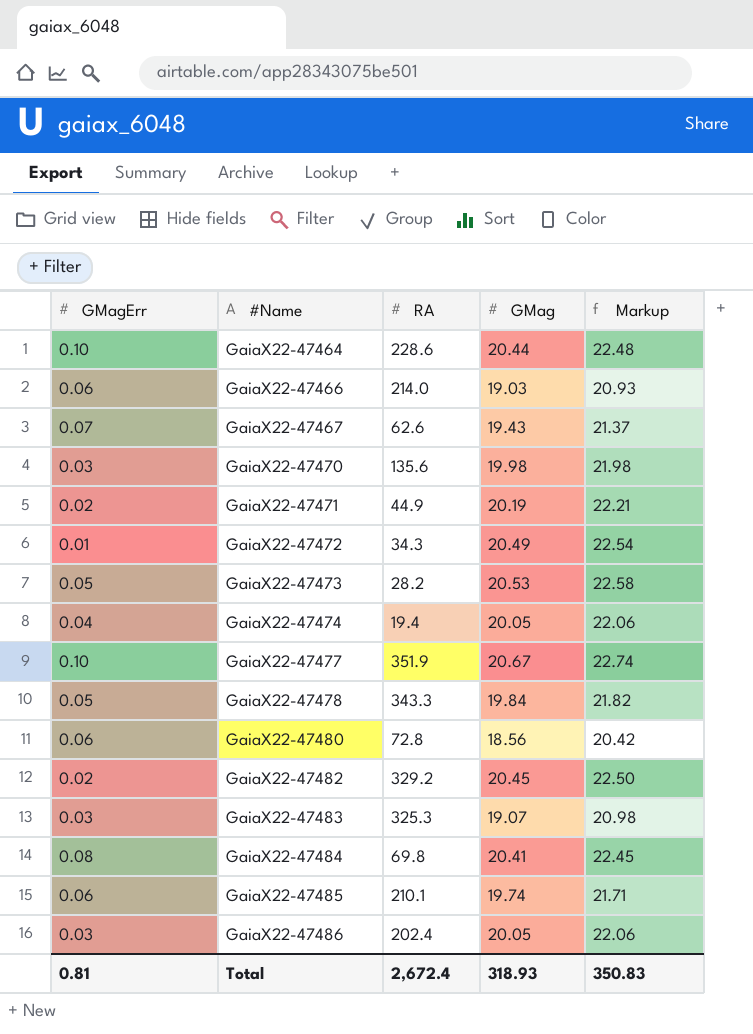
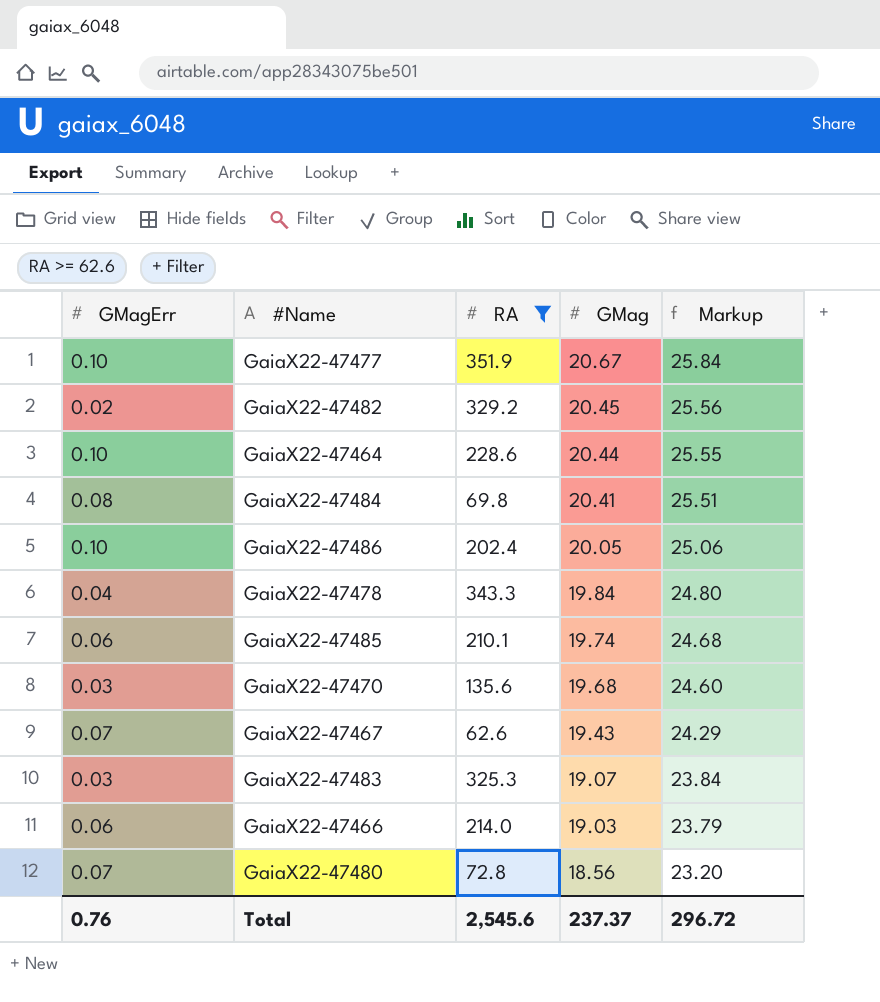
filter: none -> RA >= 62.6
row order: #Name ascending -> GMag descending
column Markup | formula: [GMag] * 1.1 -> [GMag] * 1.25
GaiaX22-47486 | GMagErr: 0.03 -> 0.10
GaiaX22-47478 | GMagErr: 0.05 -> 0.04
GaiaX22-47470 | GMag: 19.98 -> 19.68
GaiaX22-47480 | GMagErr: 0.06 -> 0.07
Total | GMagErr: 0.81 -> 0.76
Total | RA: 2,672.4 -> 2,545.6
Total | GMag: 318.93 -> 237.37
Total | Markup: 350.83 -> 296.72

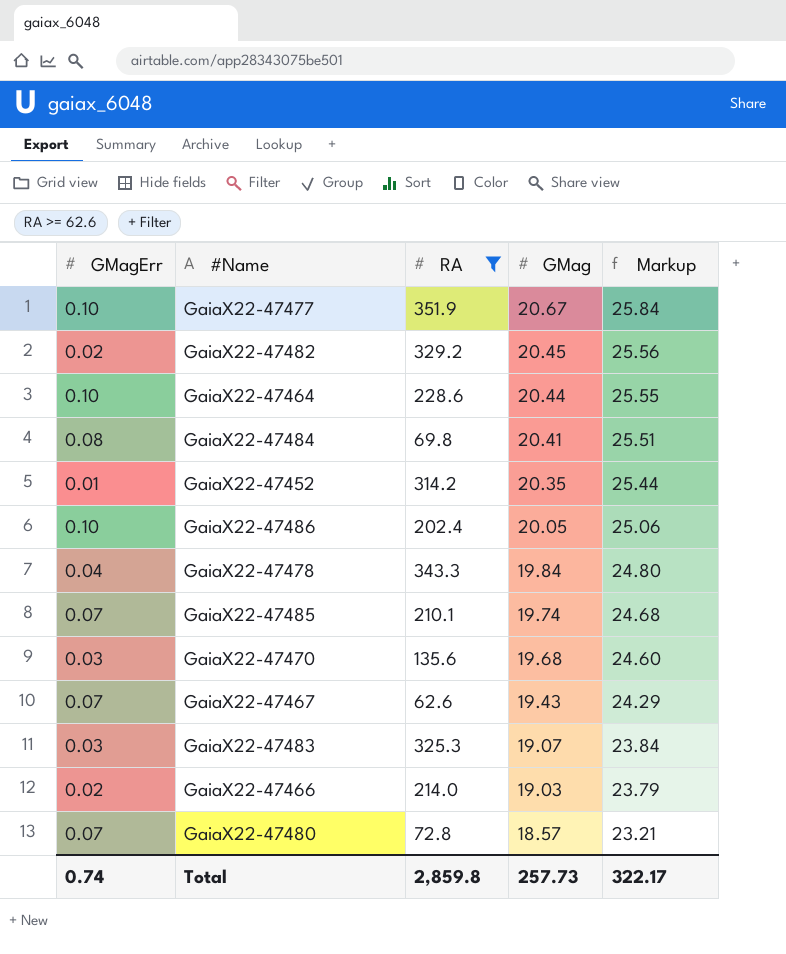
row GaiaX22-47452: none -> 0.01 | 314.2 | 20.35 | 25.44
GaiaX22-47485 | GMagErr: 0.06 -> 0.07
GaiaX22-47466 | GMagErr: 0.06 -> 0.02
GaiaX22-47480 | GMag: 18.56 -> 18.57
GaiaX22-47480 | Markup: 23.20 -> 23.21
Total | GMagErr: 0.76 -> 0.74
Total | RA: 2,545.6 -> 2,859.8
Total | GMag: 237.37 -> 257.73
Total | Markup: 296.72 -> 322.17

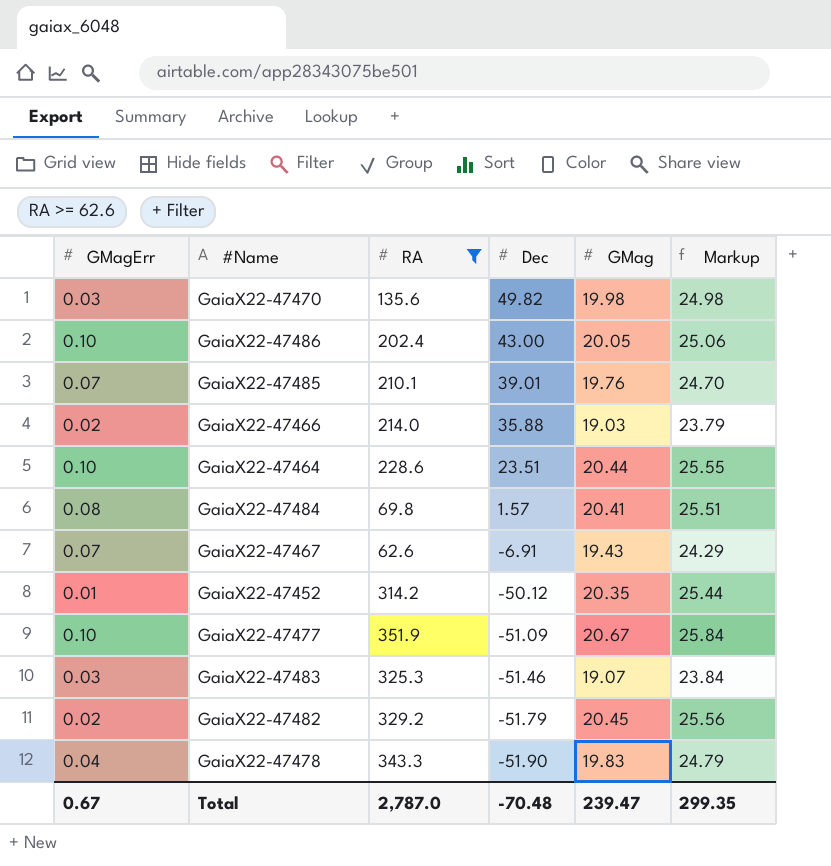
row order: GMag descending -> Dec descending
column Dec | position: none -> 4
row GaiaX22-47480: 0.07 | 72.8 | 18.57 | 23.21 -> none
GaiaX22-47470 | GMag: 19.68 -> 19.98
GaiaX22-47470 | Markup: 24.60 -> 24.98
GaiaX22-47485 | GMag: 19.74 -> 19.76
GaiaX22-47485 | Markup: 24.68 -> 24.70
GaiaX22-47478 | GMag: 19.84 -> 19.83
GaiaX22-47478 | Markup: 24.80 -> 24.79
Total | GMagErr: 0.74 -> 0.67
Total | RA: 2,859.8 -> 2,787.0
Total | GMag: 257.73 -> 239.47
Total | Markup: 322.17 -> 299.35

